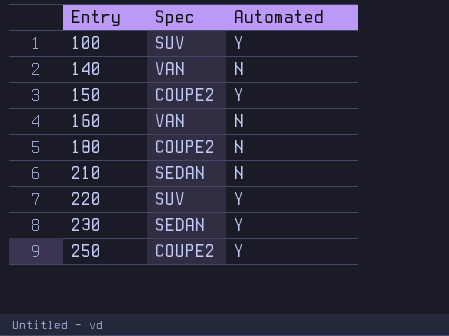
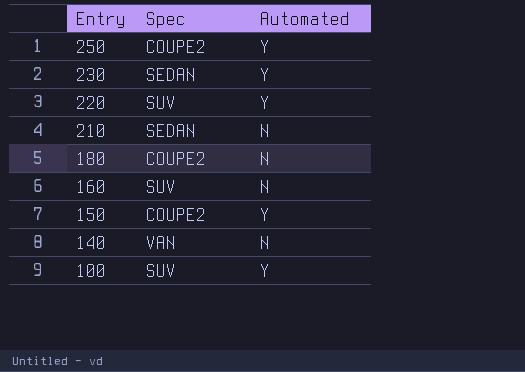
row order: Entry ascending -> Entry descending
160 | Spec: VAN -> SUV

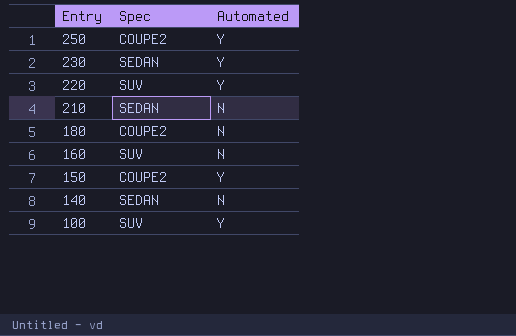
140 | Spec: VAN -> SEDAN

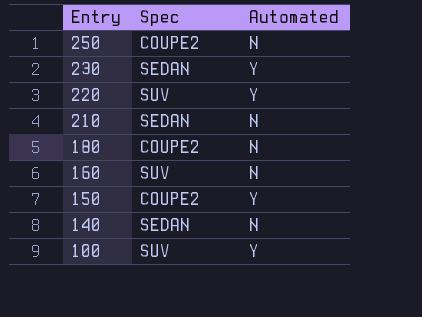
250 | Automated: Y -> N

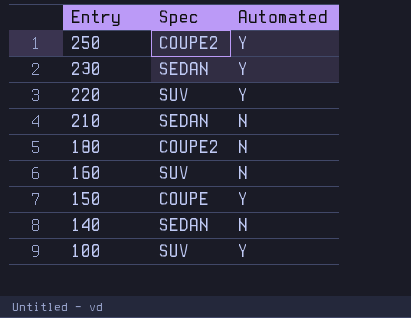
250 | Automated: N -> Y
150 | Spec: COUPE2 -> COUPE

